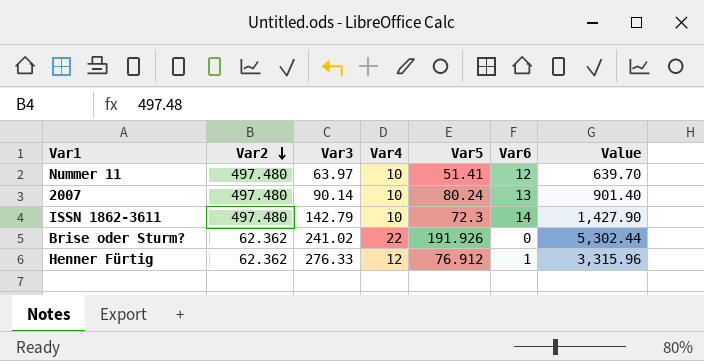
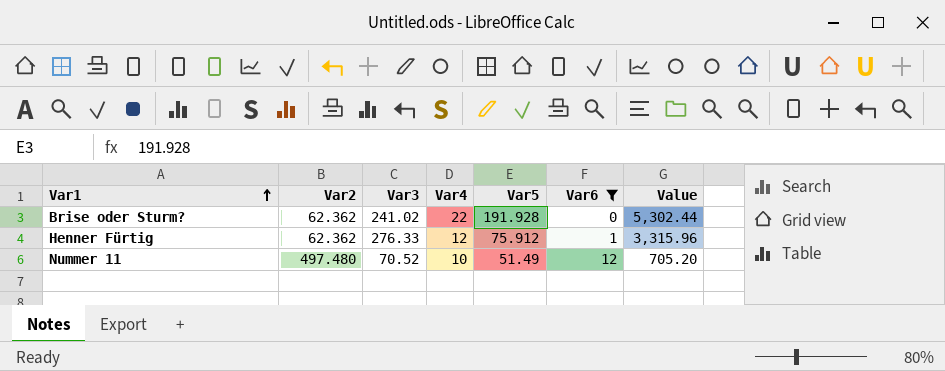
filter: none -> Var6 <= 12
row order: Var2 descending -> Var1 ascending
Brise oder Sturm? | Var5: 191.926 -> 191.928
Henner Fürtig | Var5: 76.912 -> 75.912
Nummer 11 | Var3: 63.97 -> 70.52
Nummer 11 | Var5: 51.41 -> 51.49
Nummer 11 | Value: 639.70 -> 705.20

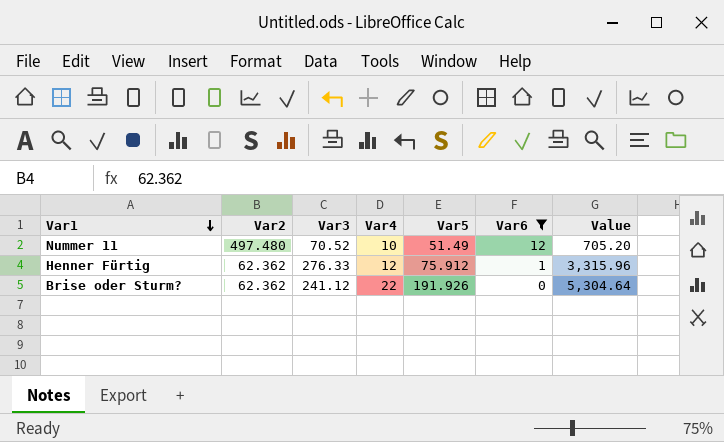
row order: Var1 ascending -> Var1 descending
Brise oder Sturm? | Var3: 241.02 -> 241.12
Brise oder Sturm? | Var5: 191.928 -> 191.926
Brise oder Sturm? | Value: 5,302.44 -> 5,304.64

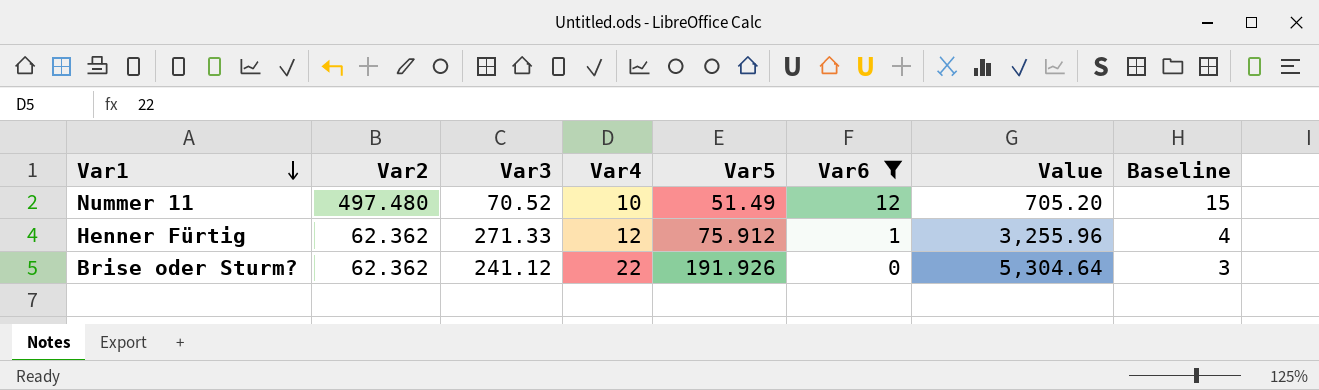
column Baseline | formula: none -> [Var6] + 3
Henner Fürtig | Var3: 276.33 -> 271.33
Henner Fürtig | Value: 3,315.96 -> 3,255.96

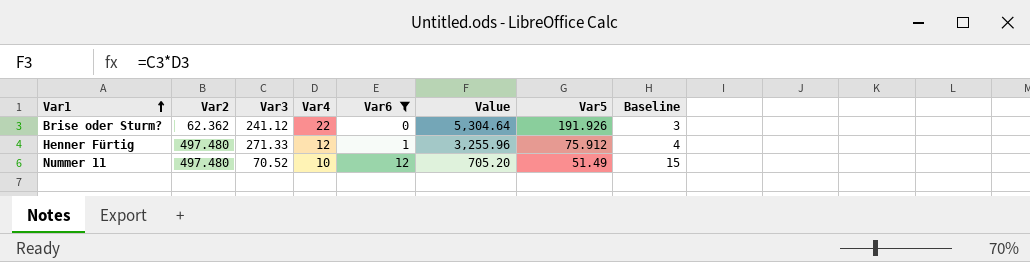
row order: Var1 descending -> Var1 ascending
column Var5 | position: 5 -> 7
Henner Fürtig | Var2: 62.362 -> 497.480

